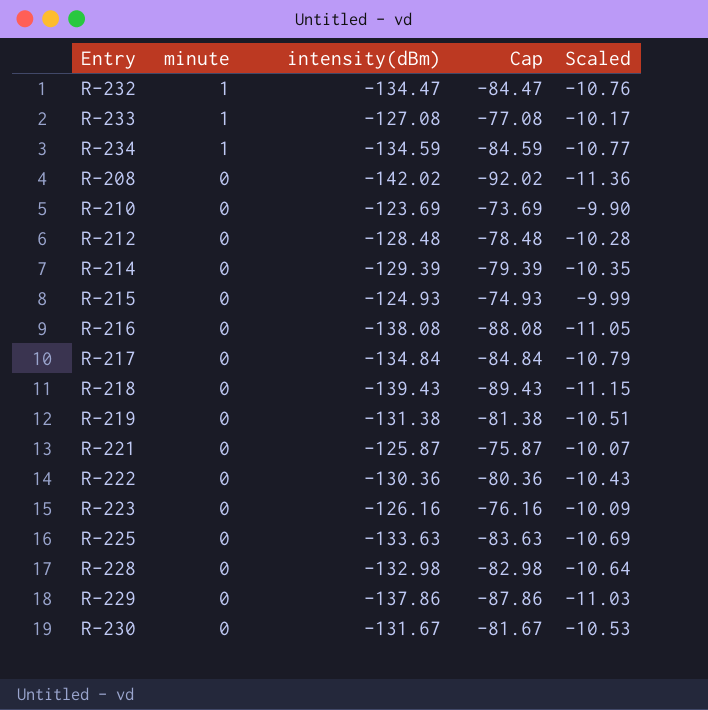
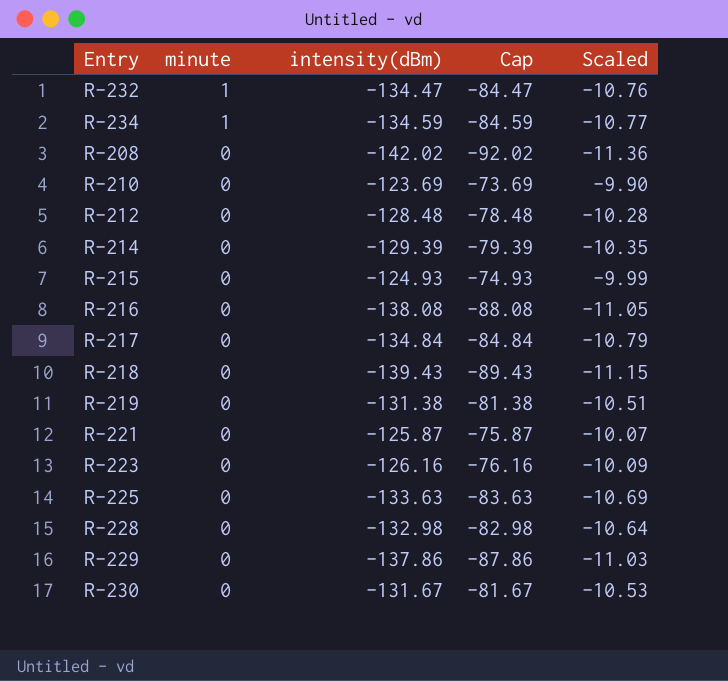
row R-233: 1 | -127.08 | -77.08 | -10.17 -> none
row R-222: 0 | -130.36 | -80.36 | -10.43 -> none

